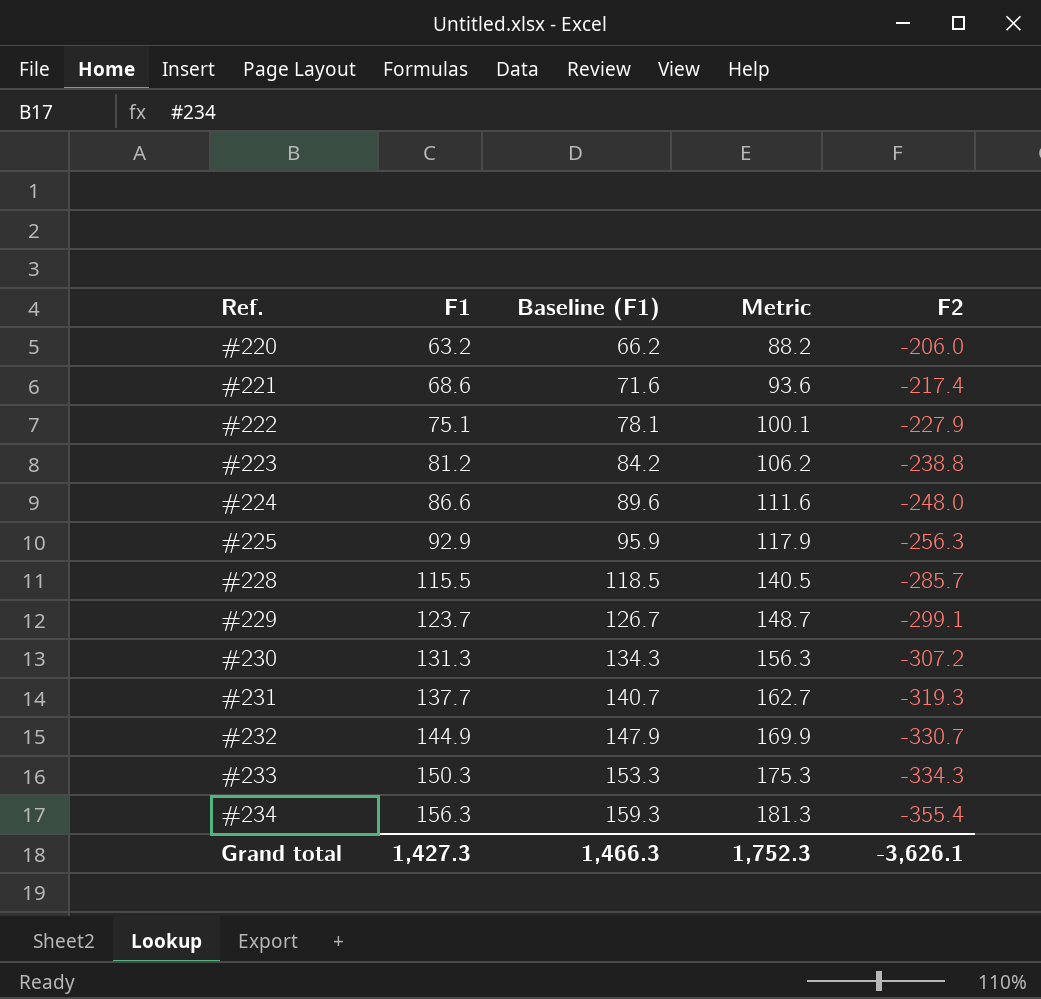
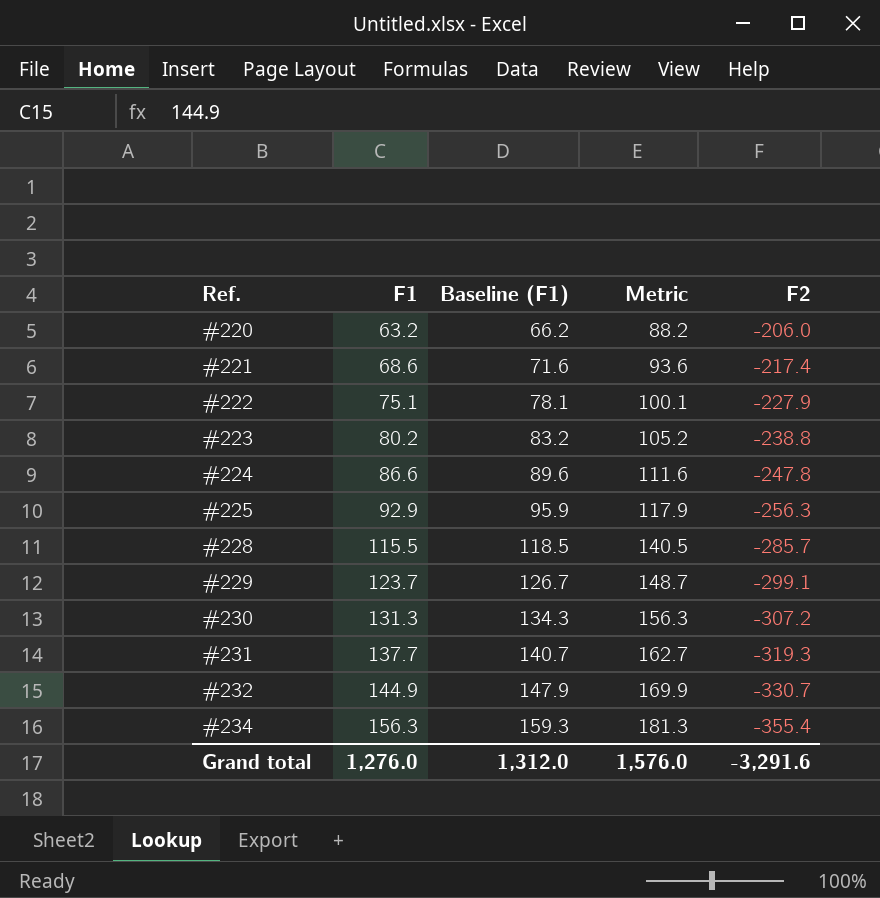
row #233: 150.3 | 153.3 | 175.3 | -334.3 -> none
#223 | F1: 81.2 -> 80.2
#223 | Baseline (F1): 84.2 -> 83.2
#223 | Metric: 106.2 -> 105.2
#224 | F2: -248.0 -> -247.8
Grand total | F1: 1,427.3 -> 1,276.0
Grand total | Baseline (F1): 1,466.3 -> 1,312.0
Grand total | Metric: 1,752.3 -> 1,576.0
Grand total | F2: -3,626.1 -> -3,291.6

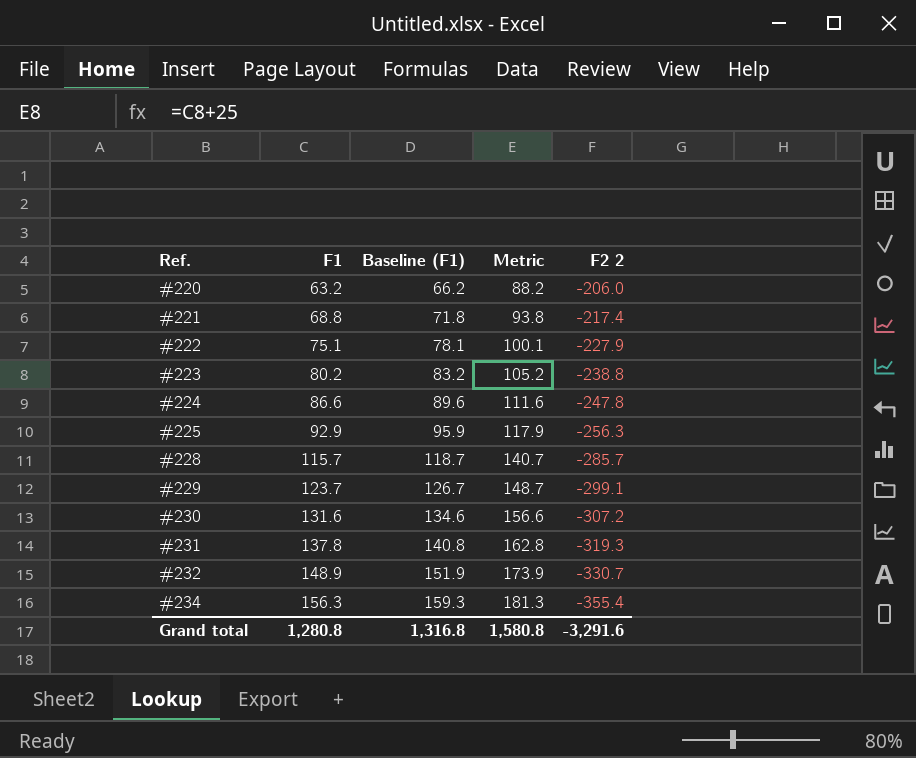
column name: F2 -> F2 2
#221 | F1: 68.6 -> 68.8
#221 | Baseline (F1): 71.6 -> 71.8
#221 | Metric: 93.6 -> 93.8
#228 | F1: 115.5 -> 115.7
#228 | Baseline (F1): 118.5 -> 118.7
#228 | Metric: 140.5 -> 140.7
#230 | F1: 131.3 -> 131.6
#230 | Baseline (F1): 134.3 -> 134.6
#230 | Metric: 156.3 -> 156.6
#231 | F1: 137.7 -> 137.8
#231 | Baseline (F1): 140.7 -> 140.8
#231 | Metric: 162.7 -> 162.8
#232 | F1: 144.9 -> 148.9
#232 | Baseline (F1): 147.9 -> 151.9
#232 | Metric: 169.9 -> 173.9
Grand total | F1: 1,276.0 -> 1,280.8
Grand total | Baseline (F1): 1,312.0 -> 1,316.8
Grand total | Metric: 1,576.0 -> 1,580.8

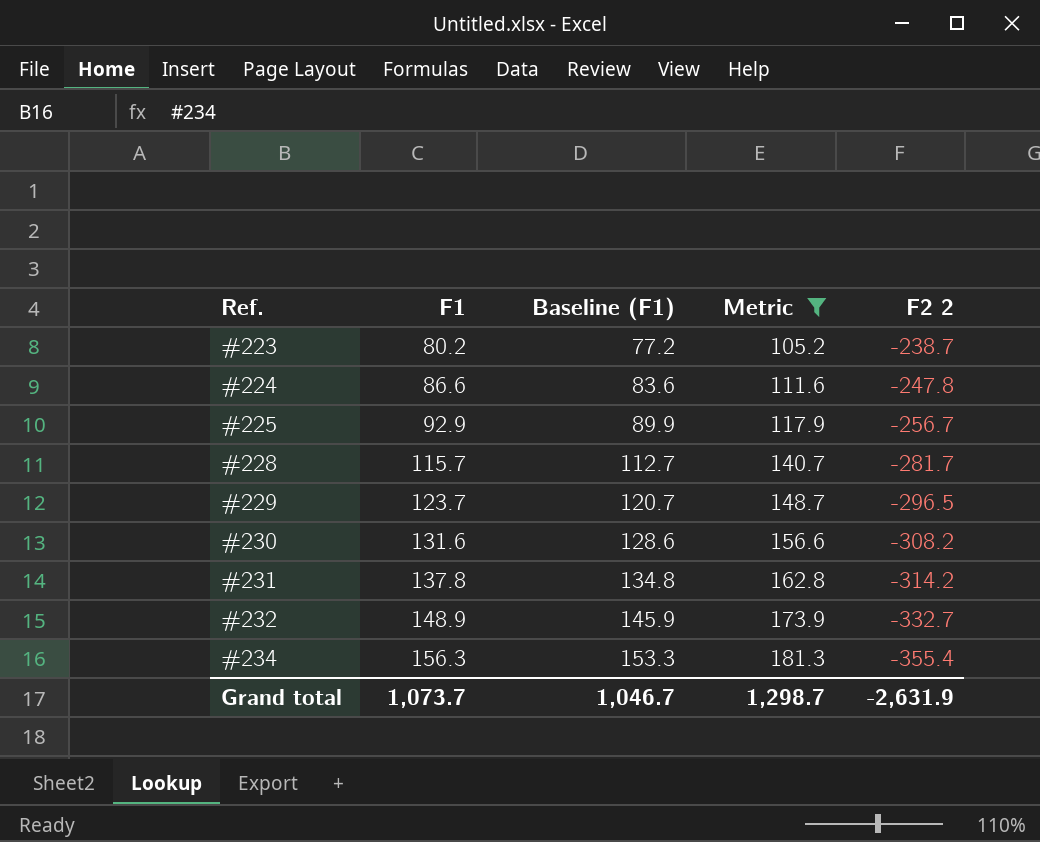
filter: none -> Metric >= 105.2
column Baseline (F1) | formula: [F1] + 3 -> [F1] - 3
#223 | F2 2: -238.8 -> -238.7
#225 | F2 2: -256.3 -> -256.7
#228 | F2 2: -285.7 -> -281.7
#229 | F2 2: -299.1 -> -296.5
#230 | F2 2: -307.2 -> -308.2
#231 | F2 2: -319.3 -> -314.2
#232 | F2 2: -330.7 -> -332.7
Grand total | F1: 1,280.8 -> 1,073.7
Grand total | Baseline (F1): 1,316.8 -> 1,046.7
Grand total | Metric: 1,580.8 -> 1,298.7
Grand total | F2 2: -3,291.6 -> -2,631.9

